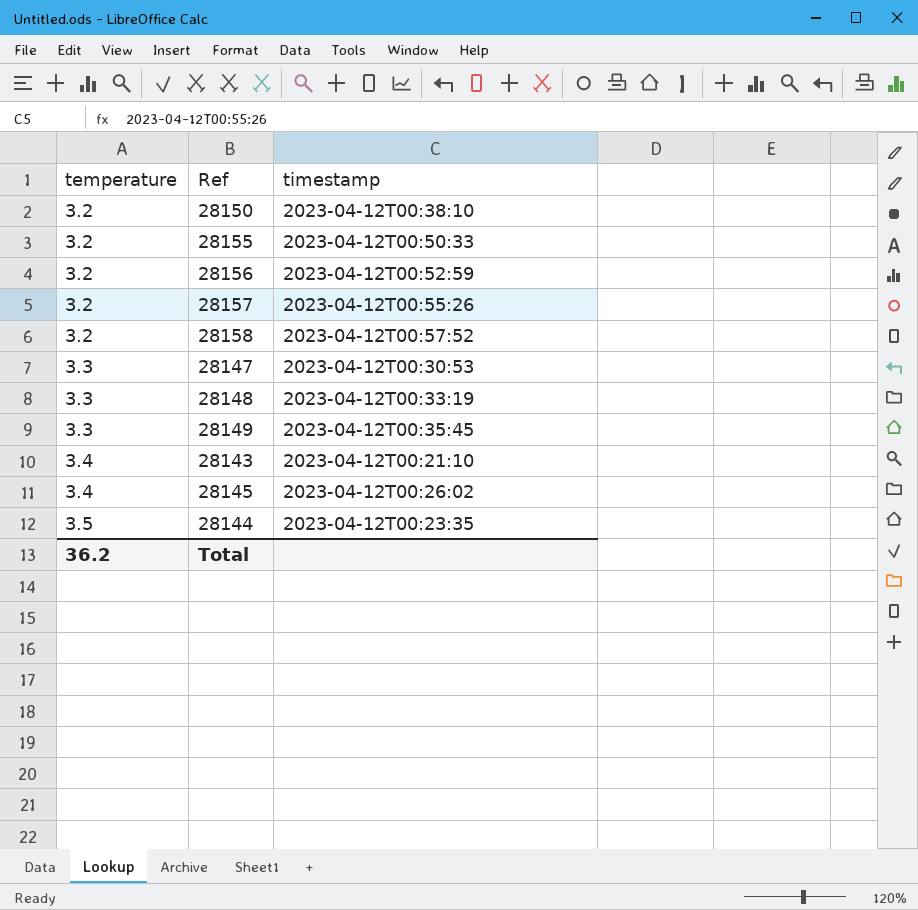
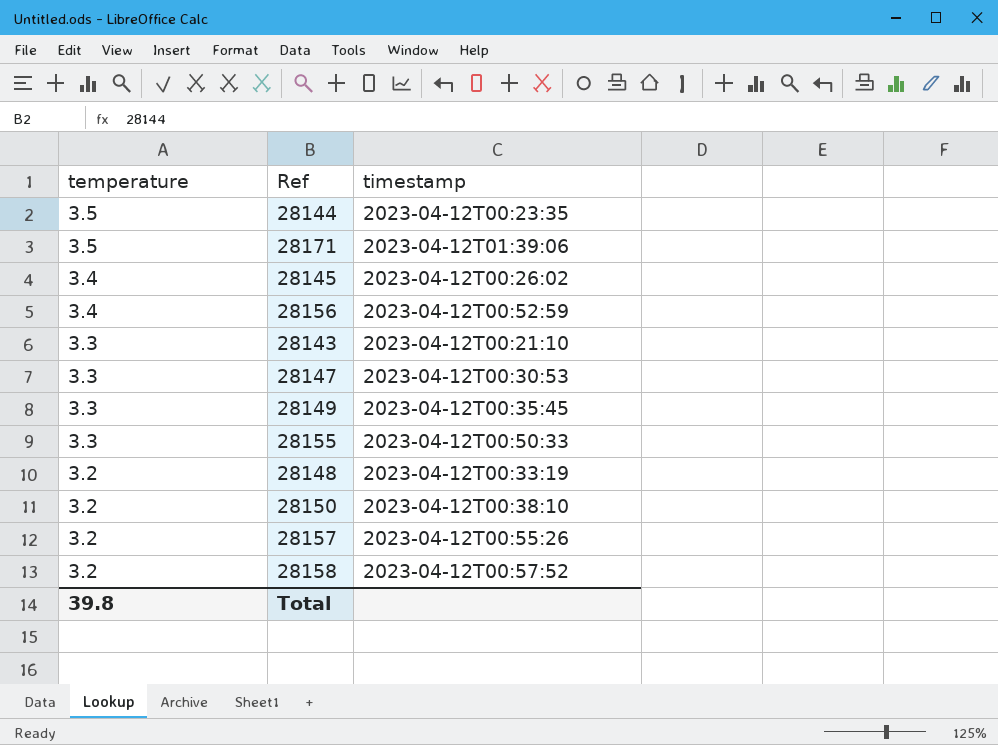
row order: temperature ascending -> temperature descending
row 28171: none -> 3.5 | 2023-04-12T01:39:06
28156 | temperature: 3.2 -> 3.4
28143 | temperature: 3.4 -> 3.3
28155 | temperature: 3.2 -> 3.3
28148 | temperature: 3.3 -> 3.2
Total | temperature: 36.2 -> 39.8

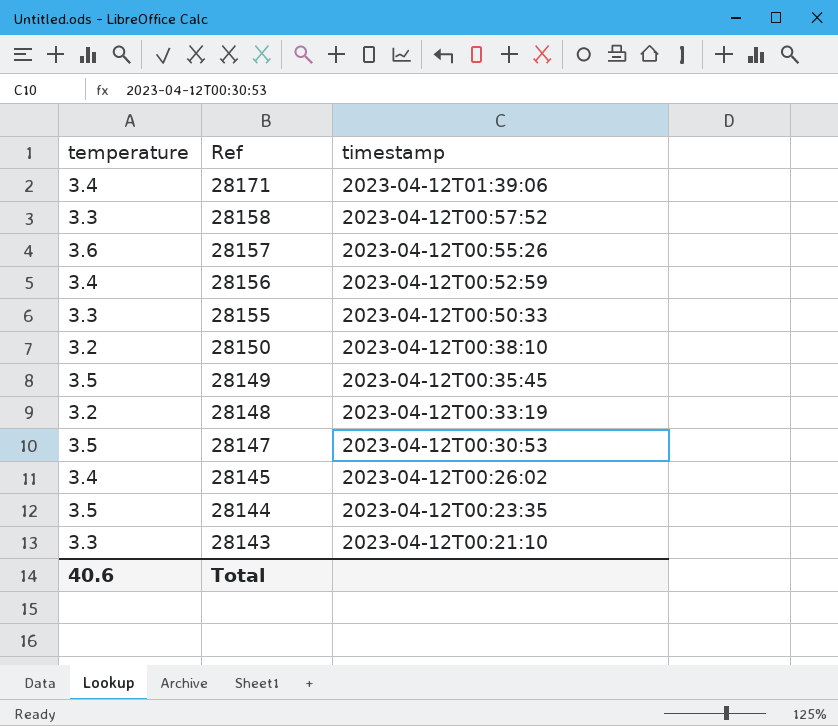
row order: temperature descending -> Ref descending
28171 | temperature: 3.5 -> 3.4
28158 | temperature: 3.2 -> 3.3
28157 | temperature: 3.2 -> 3.6
28149 | temperature: 3.3 -> 3.5
28147 | temperature: 3.3 -> 3.5
Total | temperature: 39.8 -> 40.6

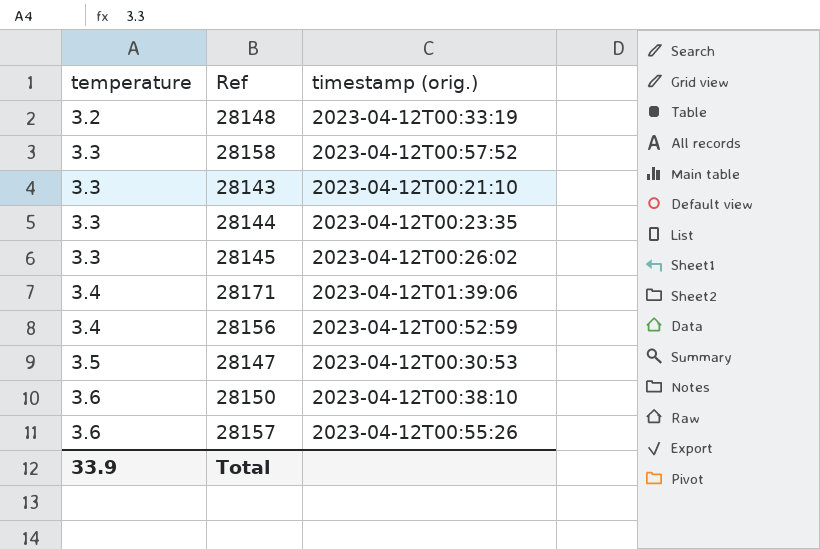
row order: Ref descending -> temperature ascending
column name: timestamp -> timestamp (orig.)
row 28155: 3.3 | 2023-04-12T00:50:33 -> none
row 28149: 3.5 | 2023-04-12T00:35:45 -> none
28144 | temperature: 3.5 -> 3.3
28145 | temperature: 3.4 -> 3.3
28150 | temperature: 3.2 -> 3.6
Total | temperature: 40.6 -> 33.9

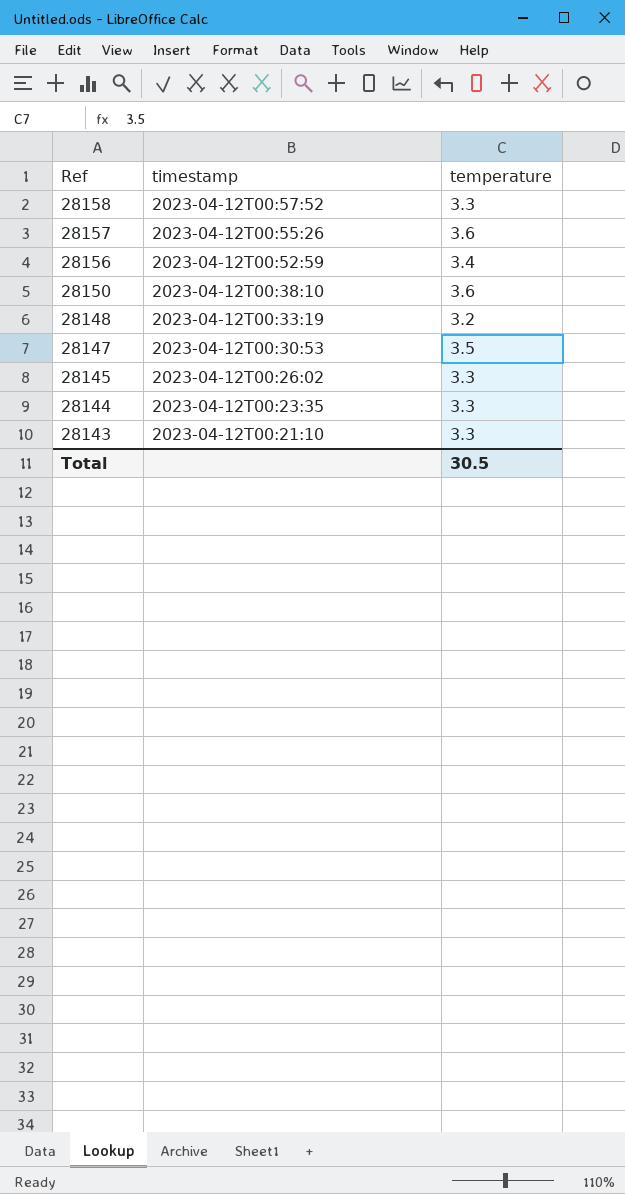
row order: temperature ascending -> Ref descending
column name: timestamp (orig.) -> timestamp
column temperature | position: 1 -> 3
row 28171: 3.4 | 2023-04-12T01:39:06 -> none
Total | temperature: 33.9 -> 30.5

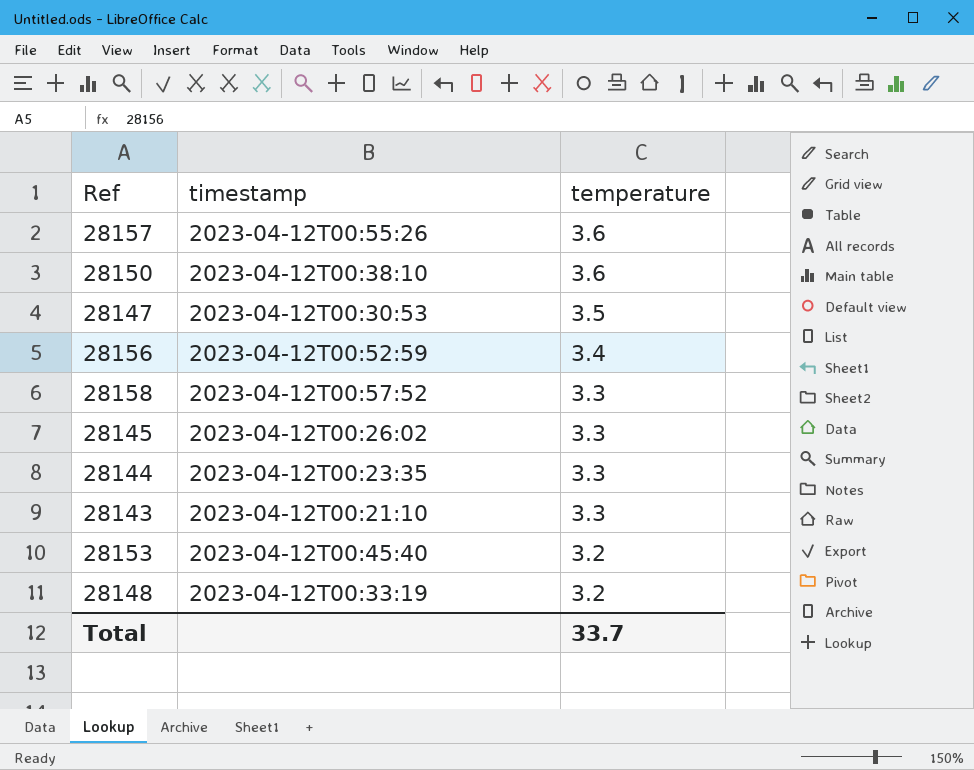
row order: Ref descending -> temperature descending
row 28153: none -> 2023-04-12T00:45:40 | 3.2
Total | temperature: 30.5 -> 33.7

